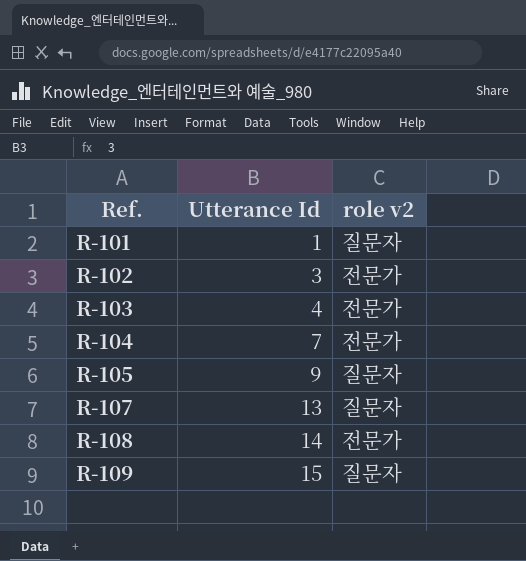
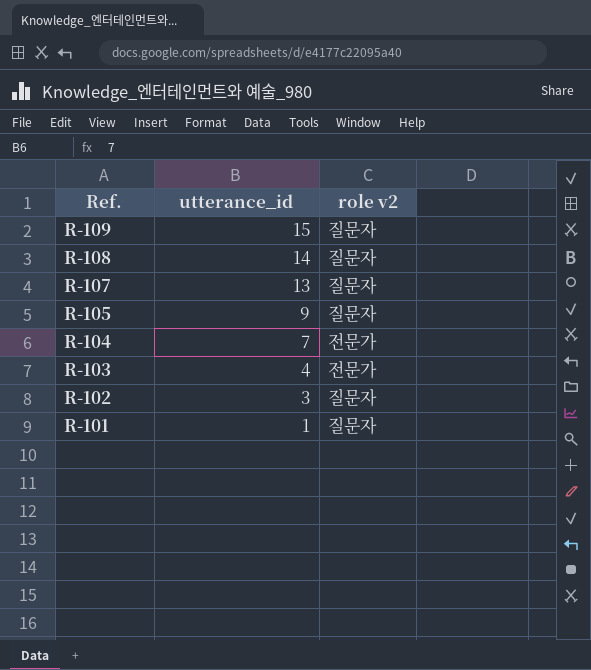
row order: Ref. ascending -> Ref. descending
column name: Utterance Id -> utterance_id
R-108 | role v2: 전문가 -> 질문자
R-102 | role v2: 전문가 -> 질문자

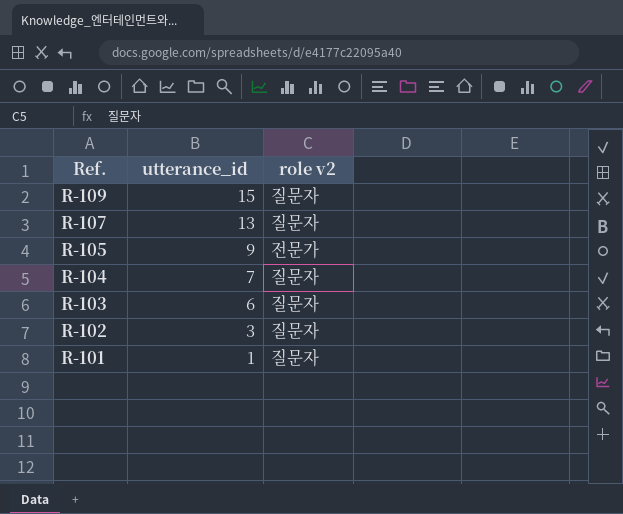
row R-108: 14 | 질문자 -> none
R-105 | role v2: 질문자 -> 전문가
R-104 | role v2: 전문가 -> 질문자
R-103 | utterance_id: 4 -> 6
R-103 | role v2: 전문가 -> 질문자

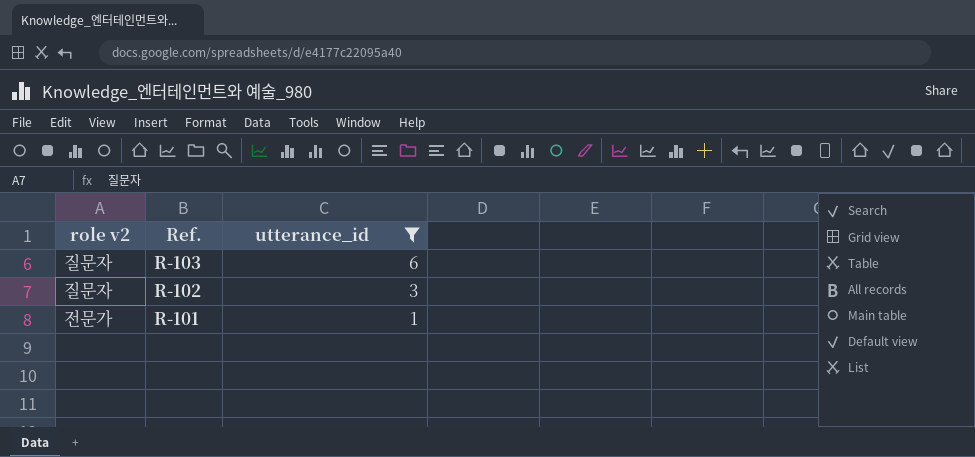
filter: none -> utterance_id <= 6
column role v2 | position: 3 -> 1
R-101 | role v2: 질문자 -> 전문가

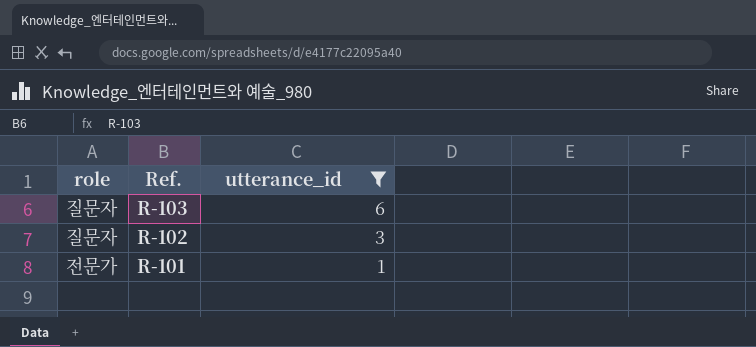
column name: role v2 -> role

